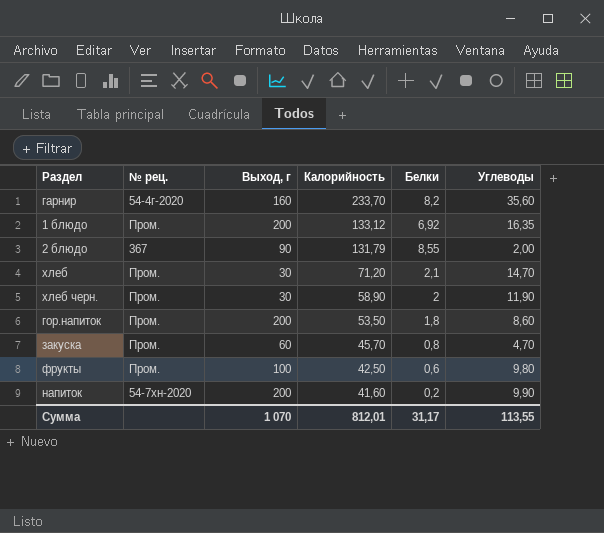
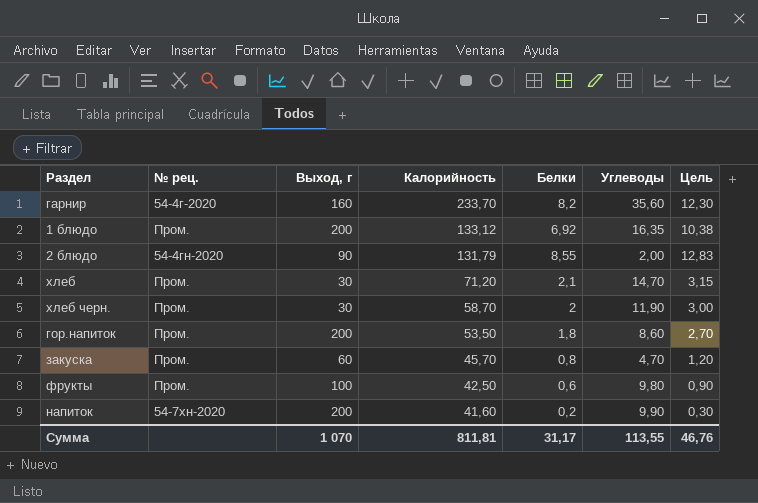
column Цель | formula: none -> [Белки] * 1,5
2 блюдо | № рец.: 367 -> 54-4гн-2020
хлеб черн. | Калорийность: 58,90 -> 58,70
Сумма | Калорийность: 812,01 -> 811,81

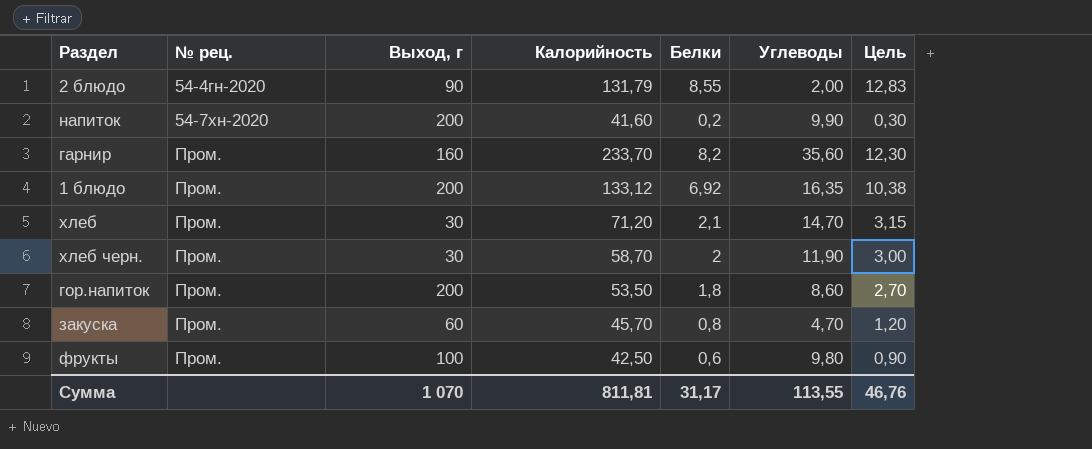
row order: Калорийность descending -> № рец. ascending
гарнир | № рец.: 54-4г-2020 -> Пром.

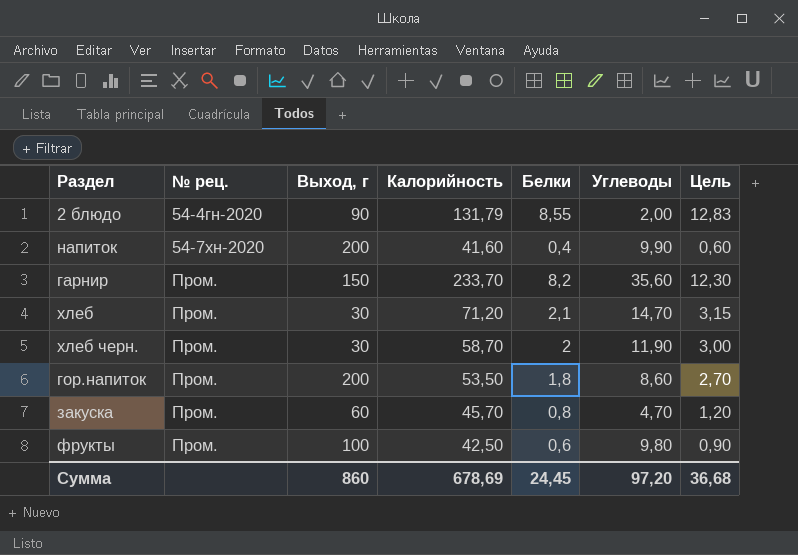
row 1 блюдо: Пром. | 200 | 133,12 | 6,92 | 16,35 | 10,38 -> none
напиток | Белки: 0,2 -> 0,4
напиток | Цель: 0,30 -> 0,60
гарнир | Выход, г: 160 -> 150
Сумма | Выход, г: 1 070 -> 860
Сумма | Калорийность: 811,81 -> 678,69
Сумма | Белки: 31,17 -> 24,45
Сумма | Углеводы: 113,55 -> 97,20
Сумма | Цель: 46,76 -> 36,68

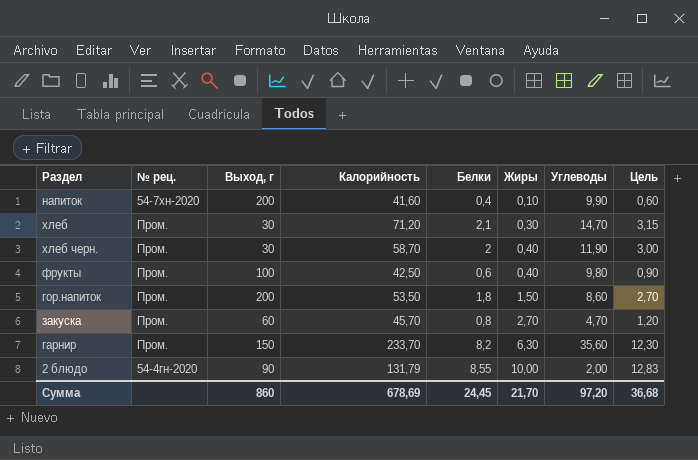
row order: № рец. ascending -> Жиры ascending
column Жиры | position: none -> 6

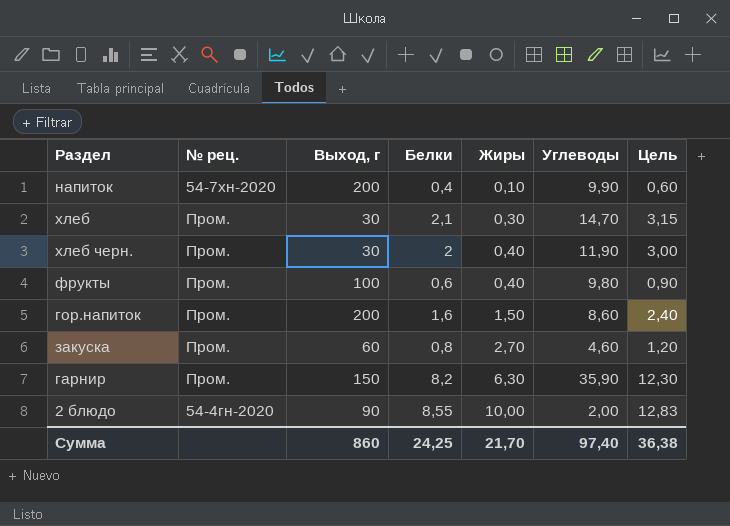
column Калорийность | position: 4 -> none
гор.напиток | Белки: 1,8 -> 1,6
гор.напиток | Цель: 2,70 -> 2,40
закуска | Углеводы: 4,70 -> 4,60
гарнир | Углеводы: 35,60 -> 35,90
Сумма | Белки: 24,45 -> 24,25
Сумма | Углеводы: 97,20 -> 97,40
Сумма | Цель: 36,68 -> 36,38

